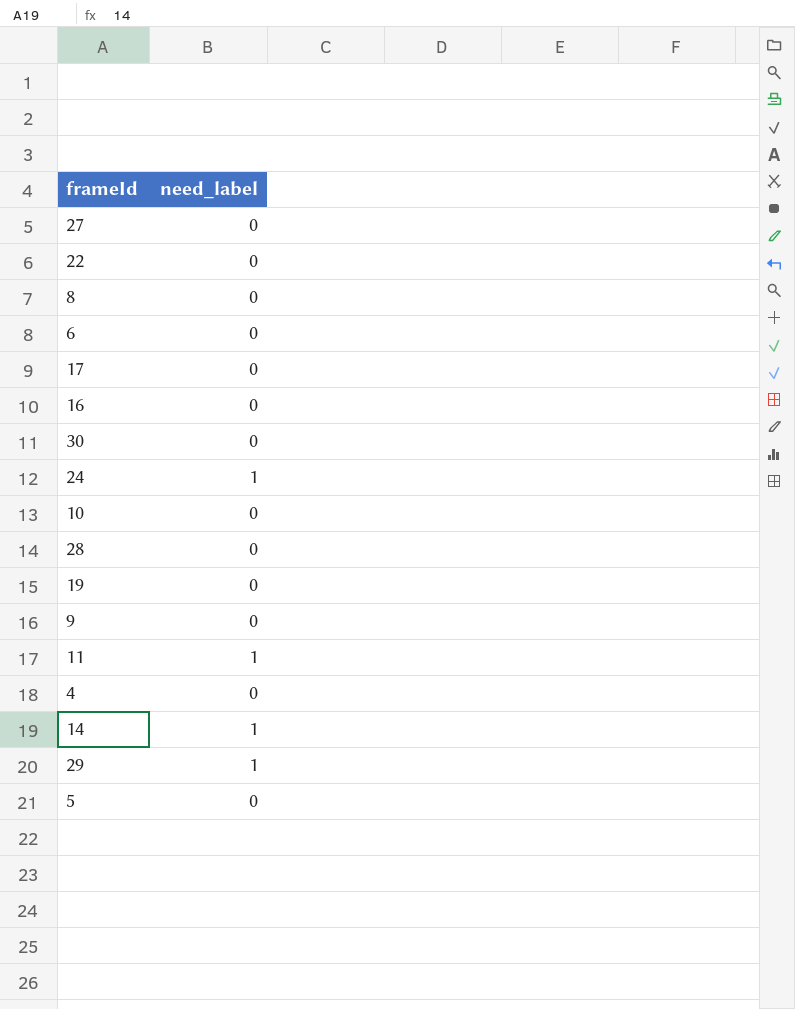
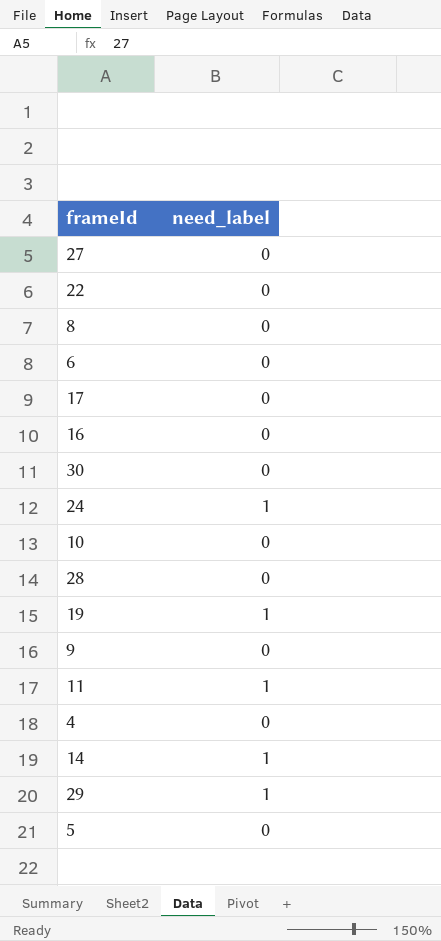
19 | need_label: 0 -> 1

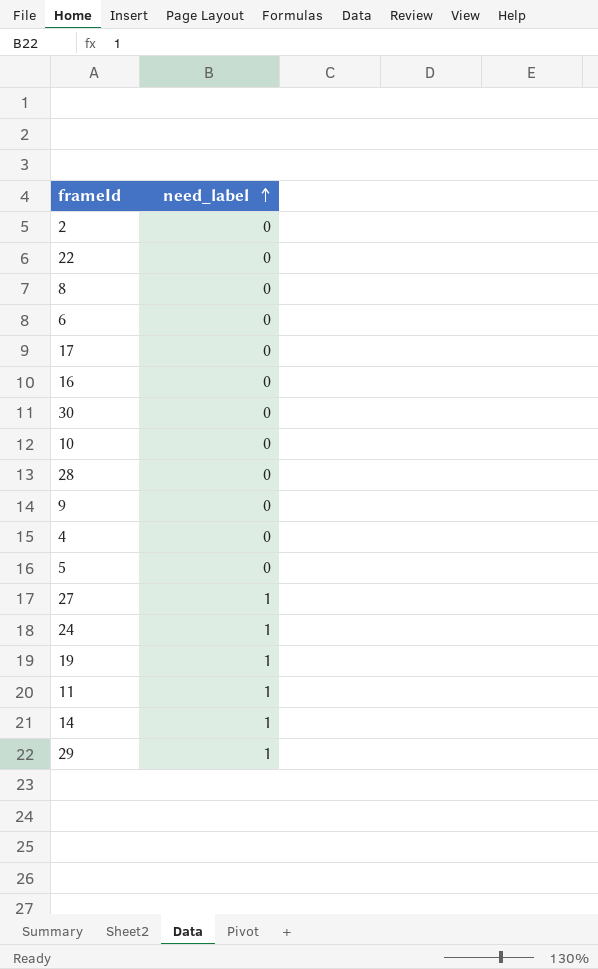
row order: none -> need_label ascending
row 2: none -> 0
27 | need_label: 0 -> 1

